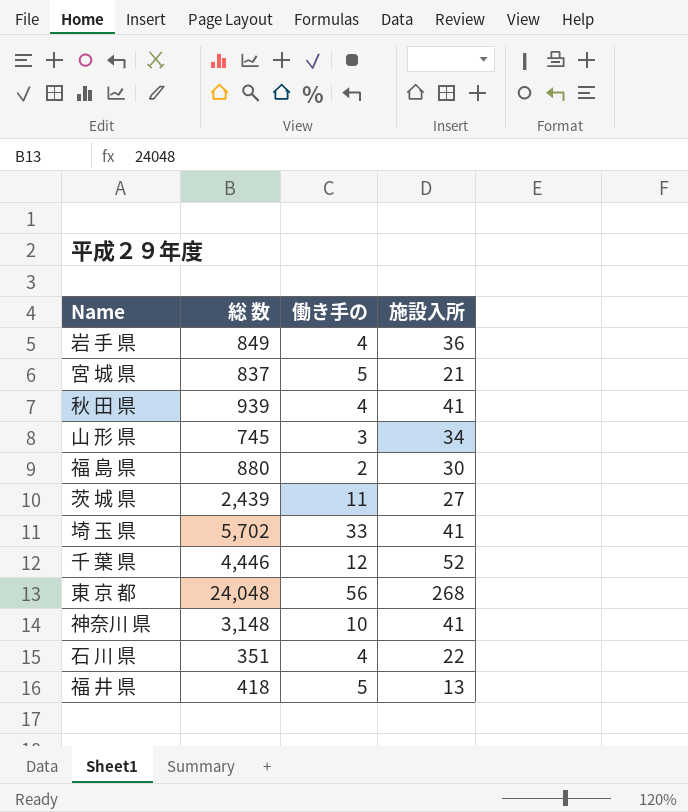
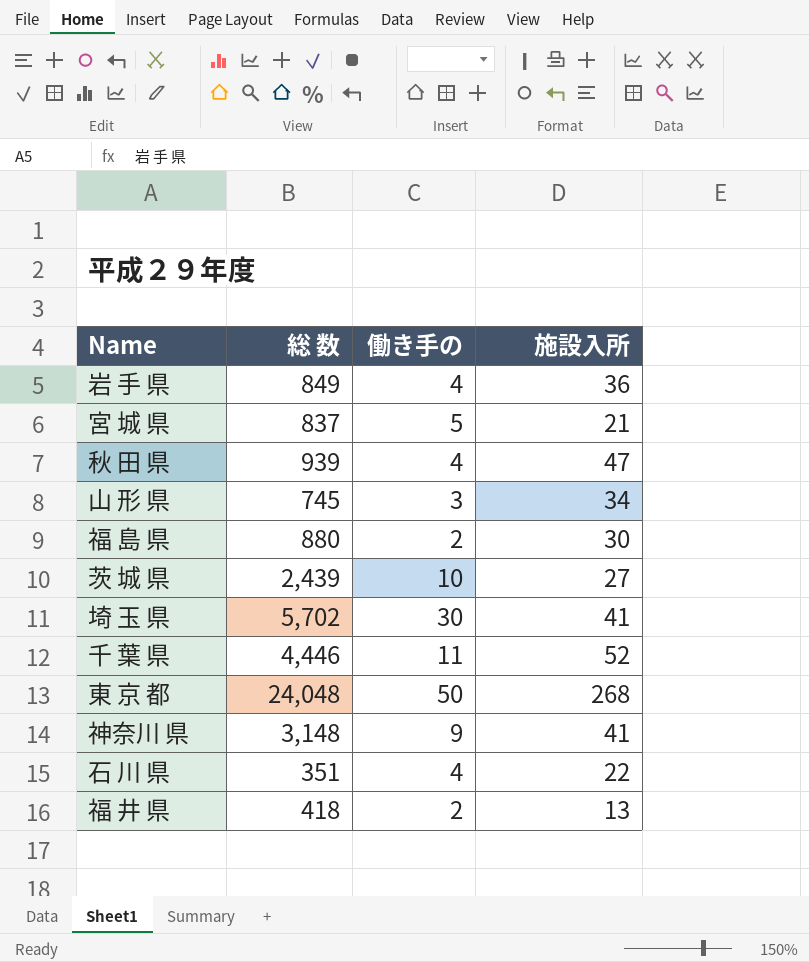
秋 田 県 | 施設入所: 41 -> 47
茨 城 県 | 働き手の: 11 -> 10
埼 玉 県 | 働き手の: 33 -> 30
千 葉 県 | 働き手の: 12 -> 11
東 京 都 | 働き手の: 56 -> 50
神奈川 県 | 働き手の: 10 -> 9
福 井 県 | 働き手の: 5 -> 2

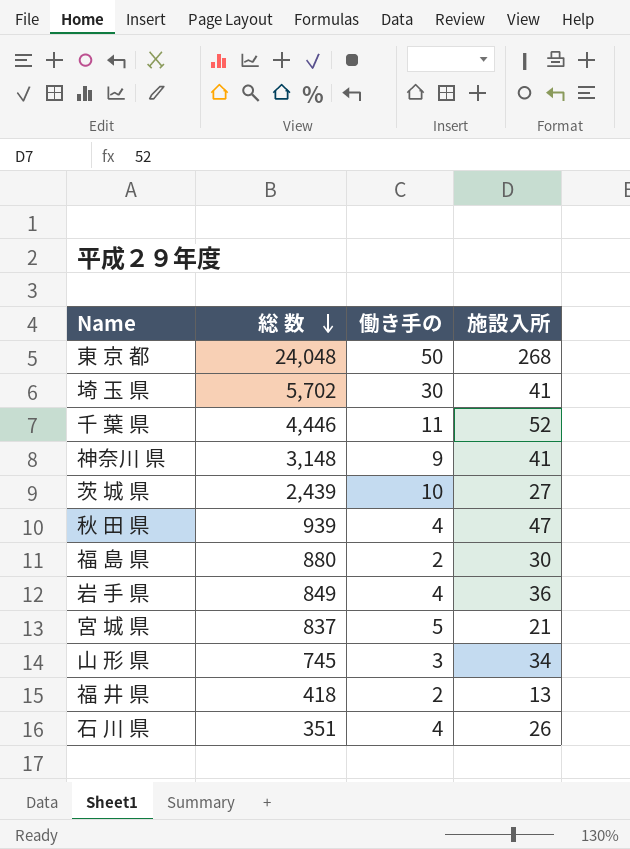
row order: none -> 総 数 descending
石 川 県 | 施設入所: 22 -> 26

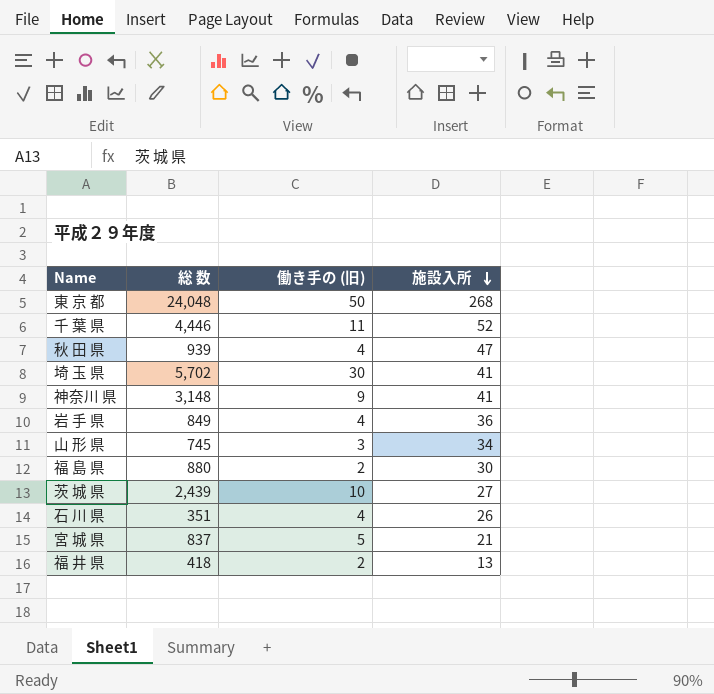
row order: 総 数 descending -> 施設入所 descending
column name: 働き手の -> 働き手の (旧)

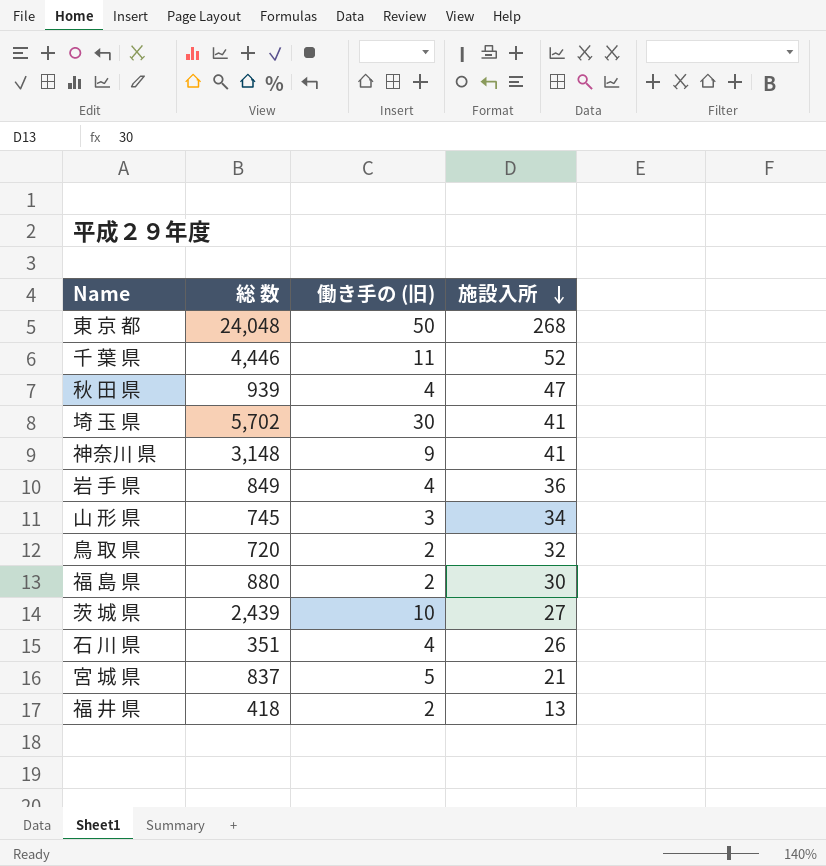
row 鳥 取 県: none -> 720 | 2 | 32

